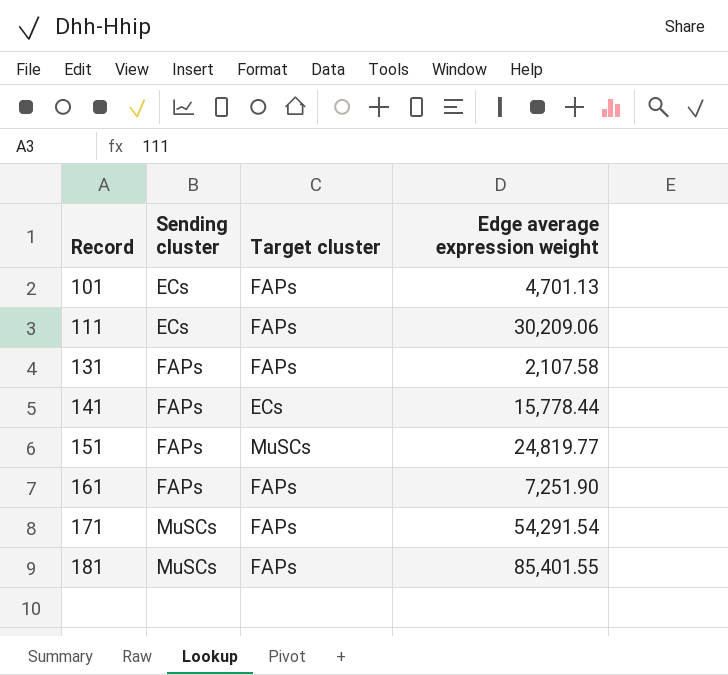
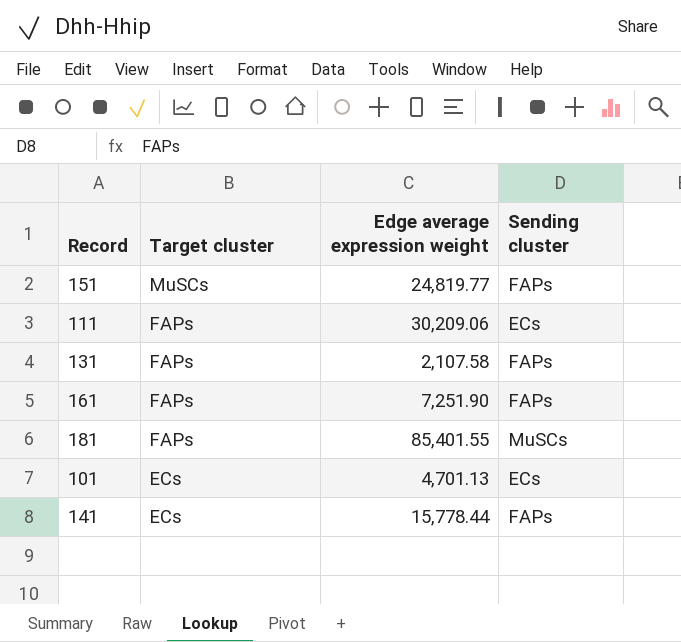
row order: Record ascending -> Target cluster descending
column Sending cluster | position: 2 -> 4
row 171: MuSCs | FAPs | 54,291.54 -> none
101 | Target cluster: FAPs -> ECs

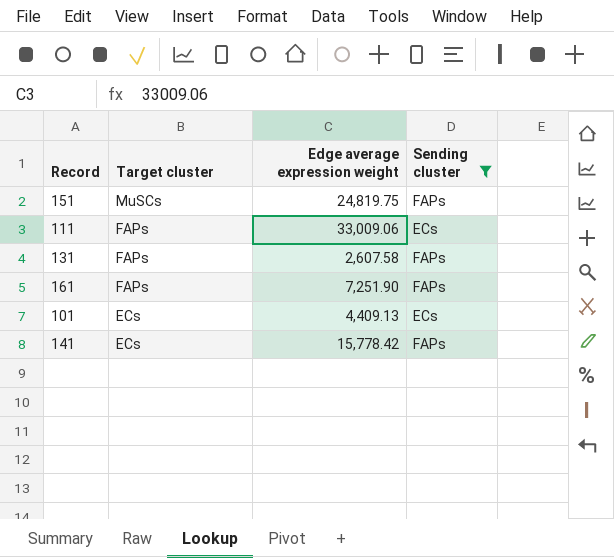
filter: none -> Sending cluster != MuSCs
151 | Edge average expression weight: 24,819.77 -> 24,819.75
111 | Edge average expression weight: 30,209.06 -> 33,009.06
131 | Edge average expression weight: 2,107.58 -> 2,607.58
101 | Edge average expression weight: 4,701.13 -> 4,409.13
141 | Edge average expression weight: 15,778.44 -> 15,778.42

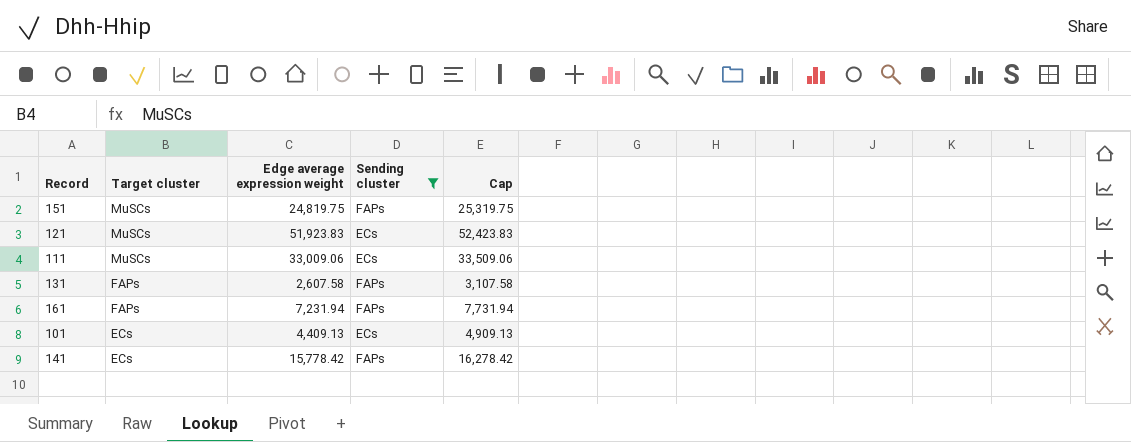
column Cap | formula: none -> [Edge average expression weight] + 500
row 121: none -> MuSCs | 51,923.83 | ECs | 52,423.83
111 | Target cluster: FAPs -> MuSCs
161 | Edge average expression weight: 7,251.90 -> 7,231.94

